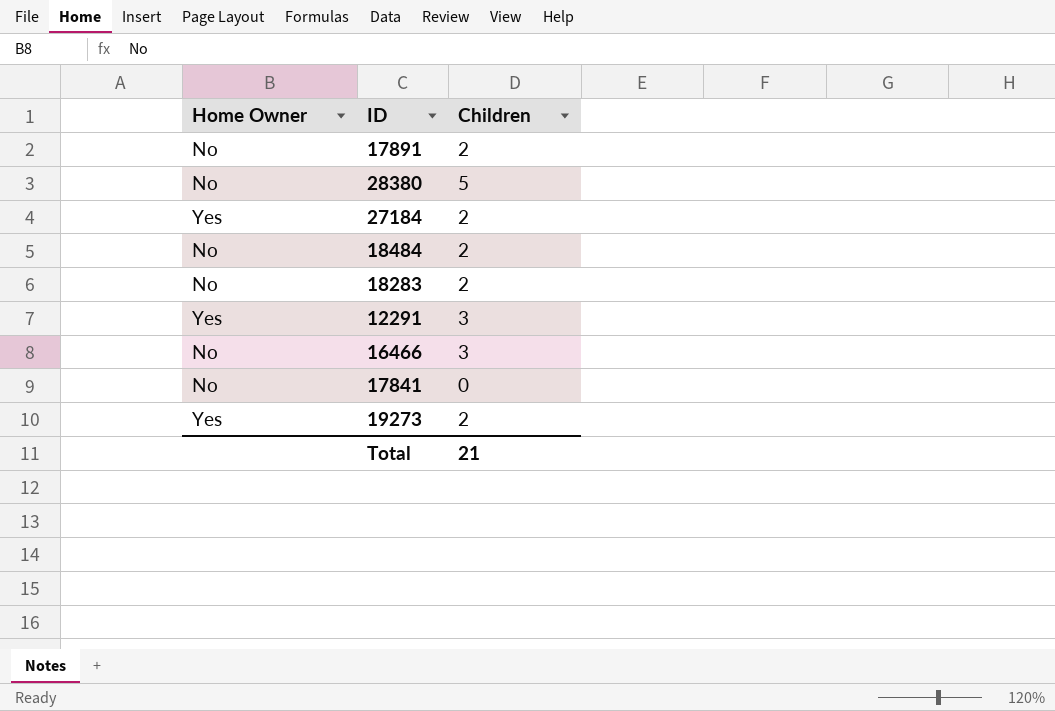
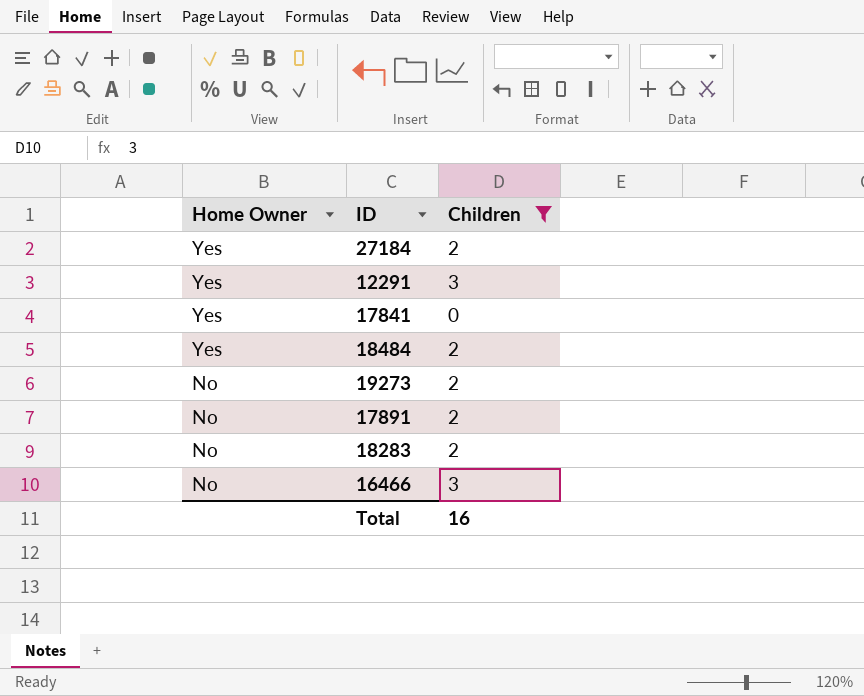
filter: none -> Children != 5
row order: none -> Home Owner descending
17841 | Home Owner: No -> Yes
18484 | Home Owner: No -> Yes
19273 | Home Owner: Yes -> No
Total | Children: 21 -> 16

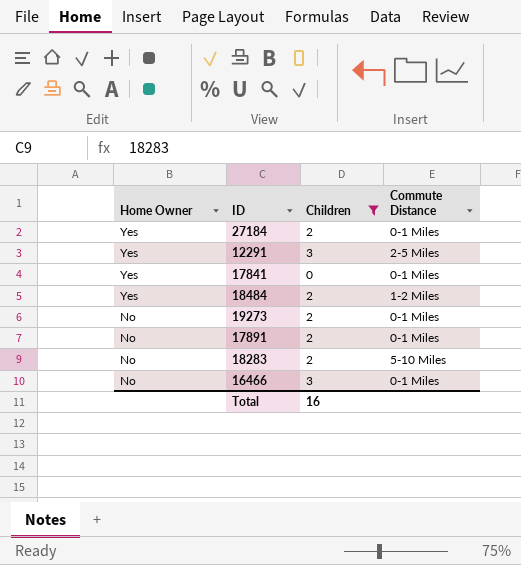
column Commute Distance | position: none -> 4

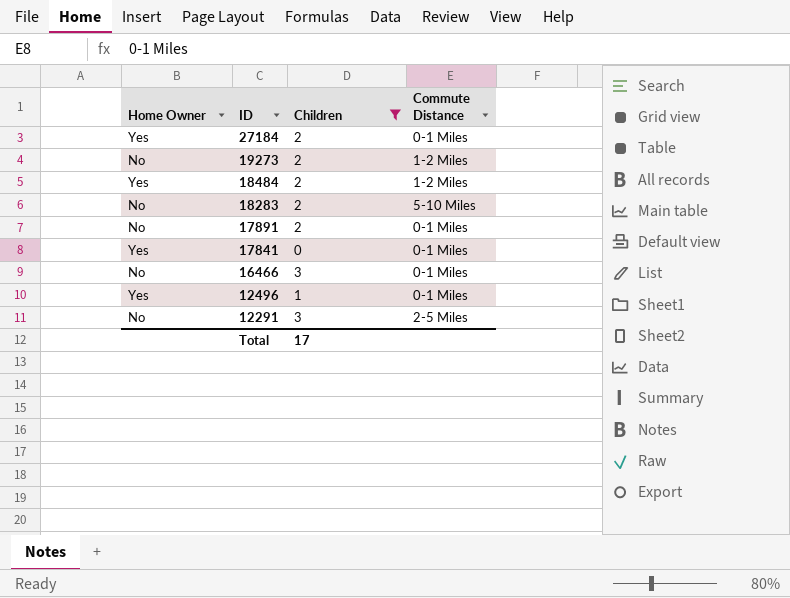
row order: Home Owner descending -> ID descending
19273 | Commute Distance: 0-1 Miles -> 1-2 Miles
row 12496: none -> Yes | 1 | 0-1 Miles
12291 | Home Owner: Yes -> No
Total | Children: 16 -> 17

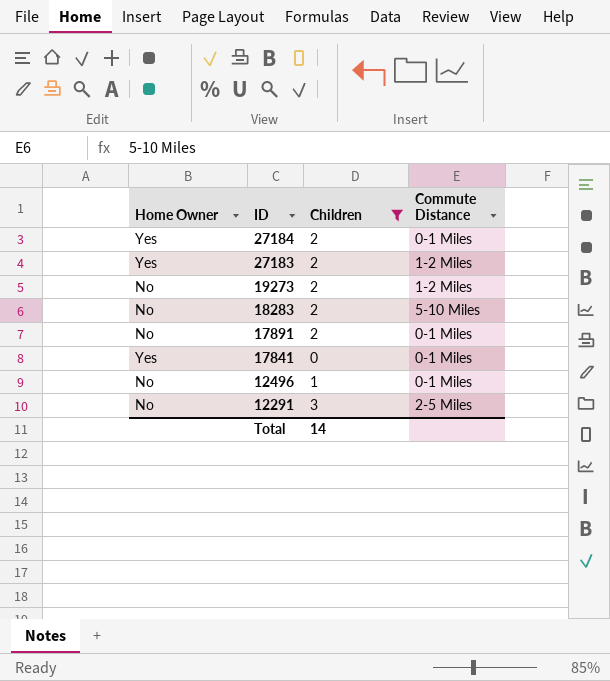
row 18484: Yes | 2 | 1-2 Miles -> none
row 16466: No | 3 | 0-1 Miles -> none
row 27183: none -> Yes | 2 | 1-2 Miles
12496 | Home Owner: Yes -> No
Total | Children: 17 -> 14

